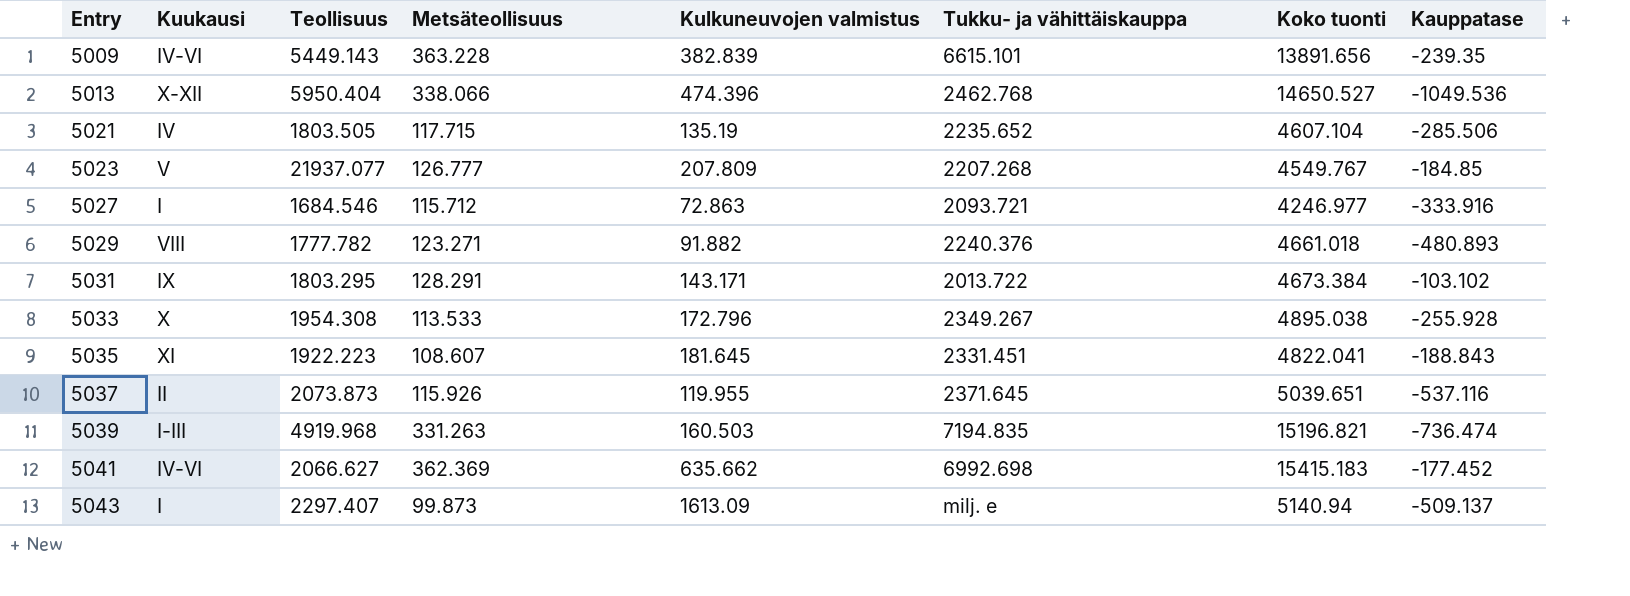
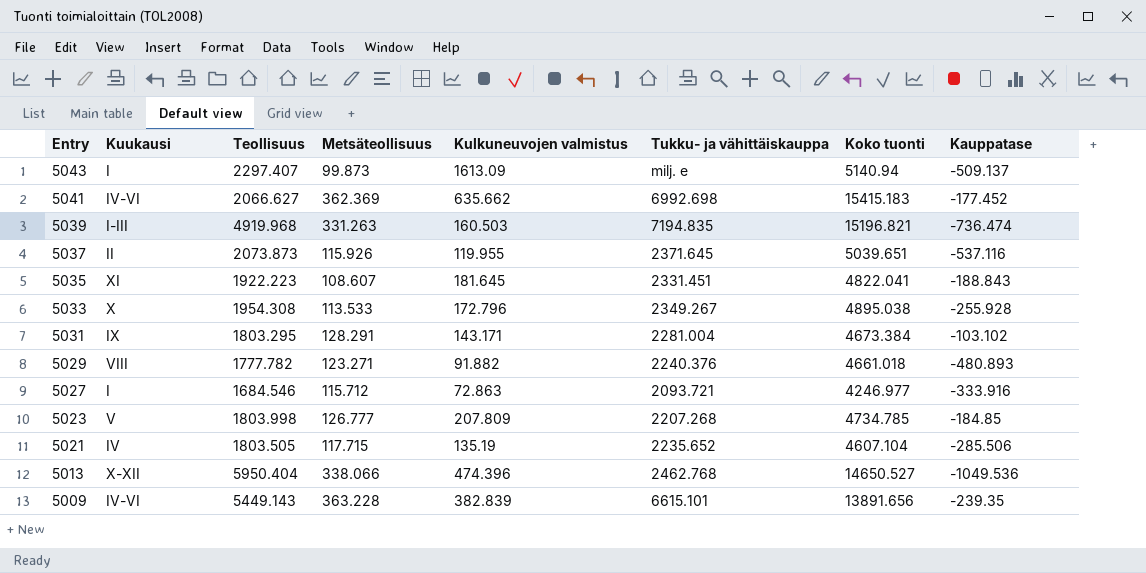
row order: Entry ascending -> Entry descending
5031 | Tukku- ja vähittäiskauppa: 2013.722 -> 2281.004
5023 | Teollisuus: 21937.077 -> 1803.998
5023 | Koko tuonti: 4549.767 -> 4734.785

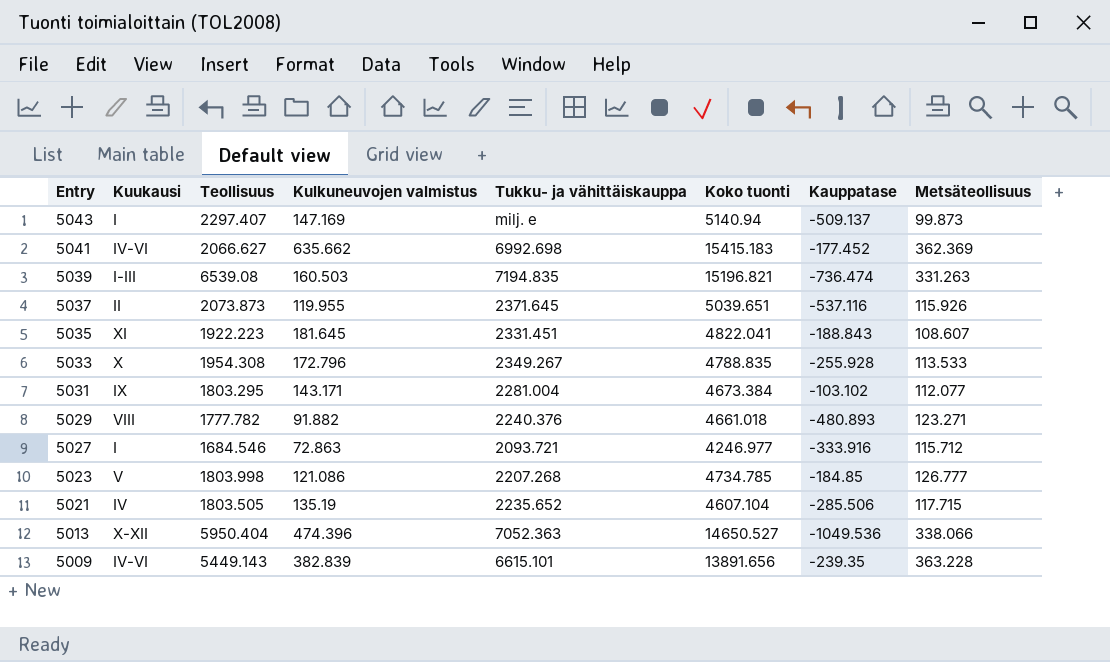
column Metsäteollisuus | position: 4 -> 8
5043 | Kulkuneuvojen valmistus: 1613.09 -> 147.169
5039 | Teollisuus: 4919.968 -> 6539.08
5033 | Koko tuonti: 4895.038 -> 4788.835
5031 | Metsäteollisuus: 128.291 -> 112.077
5023 | Kulkuneuvojen valmistus: 207.809 -> 121.086
5013 | Tukku- ja vähittäiskauppa: 2462.768 -> 7052.363

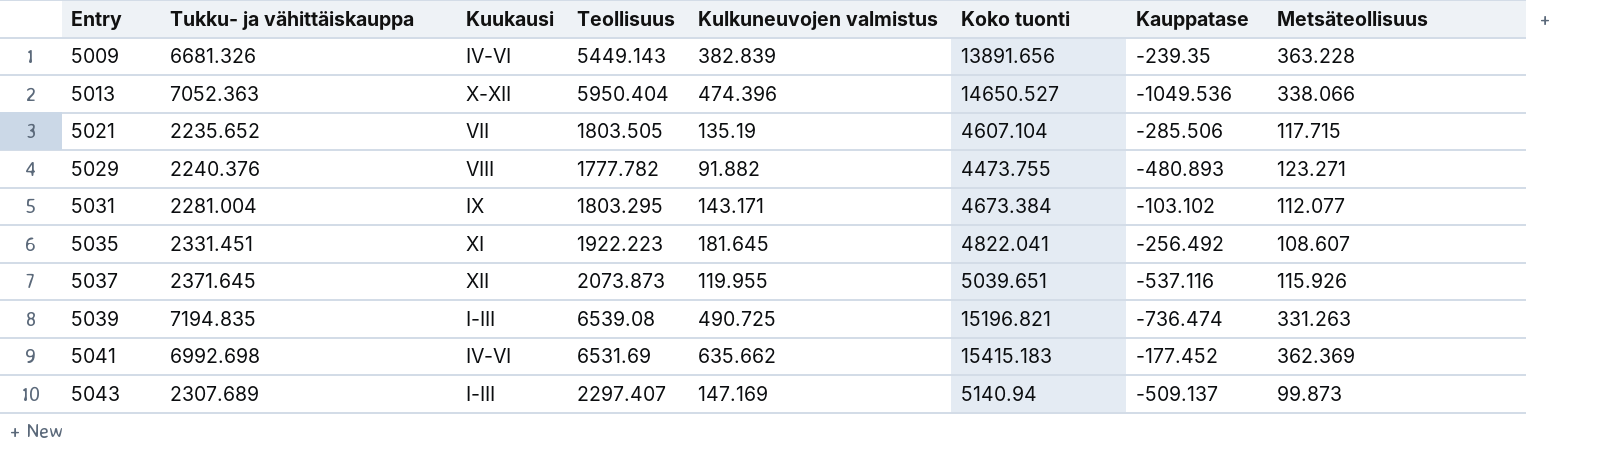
row order: Entry descending -> Entry ascending
column Tukku- ja vähittäiskauppa | position: 5 -> 2
row 5033: X | 1954.308 | 172.796 | 2349.267 | 4788.835 | -255.928 | 113.533 -> none
row 5027: I | 1684.546 | 72.863 | 2093.721 | 4246.977 | -333.916 | 115.712 -> none
row 5023: V | 1803.998 | 121.086 | 2207.268 | 4734.785 | -184.85 | 126.777 -> none
5009 | Tukku- ja vähittäiskauppa: 6615.101 -> 6681.326
5021 | Kuukausi: IV -> VII
5029 | Koko tuonti: 4661.018 -> 4473.755
5035 | Kauppatase: -188.843 -> -256.492
5037 | Kuukausi: II -> XII
5039 | Kulkuneuvojen valmistus: 160.503 -> 490.725
5041 | Teollisuus: 2066.627 -> 6531.69
5043 | Tukku- ja vähittäiskauppa: milj. e -> 2307.689
5043 | Kuukausi: I -> I-III

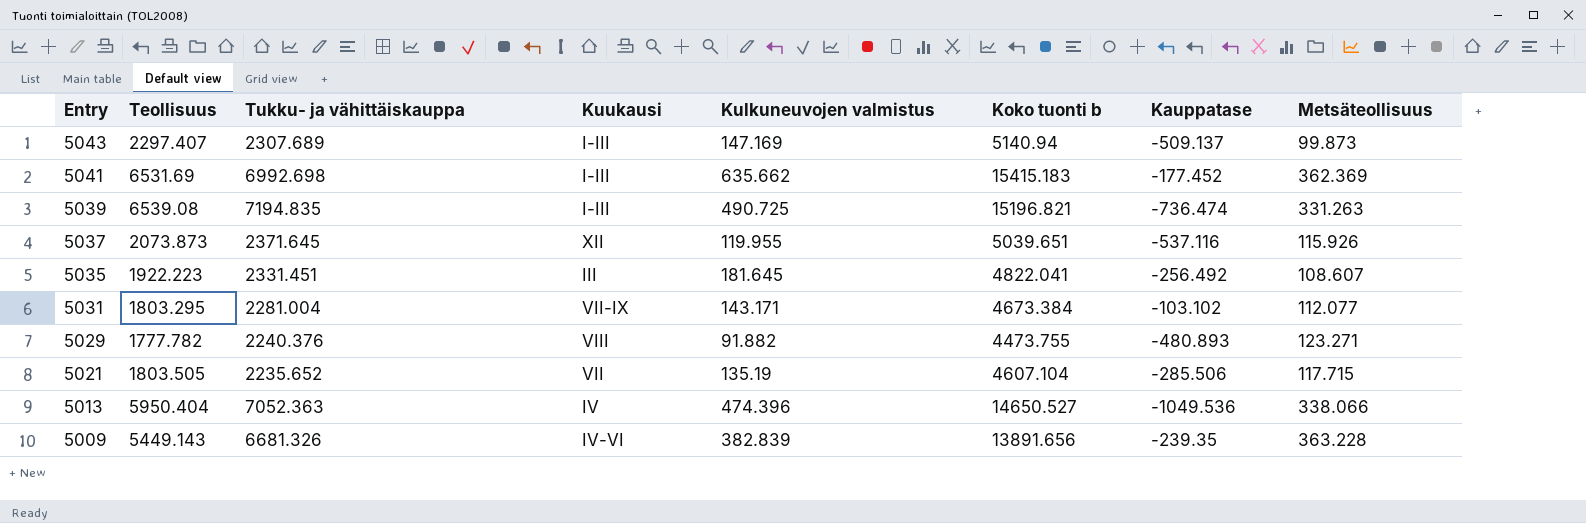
row order: Entry ascending -> Entry descending
column Teollisuus | position: 4 -> 2
column name: Koko tuonti -> Koko tuonti b
5041 | Kuukausi: IV-VI -> I-III
5035 | Kuukausi: XI -> III
5031 | Kuukausi: IX -> VII-IX
5013 | Kuukausi: X-XII -> IV

